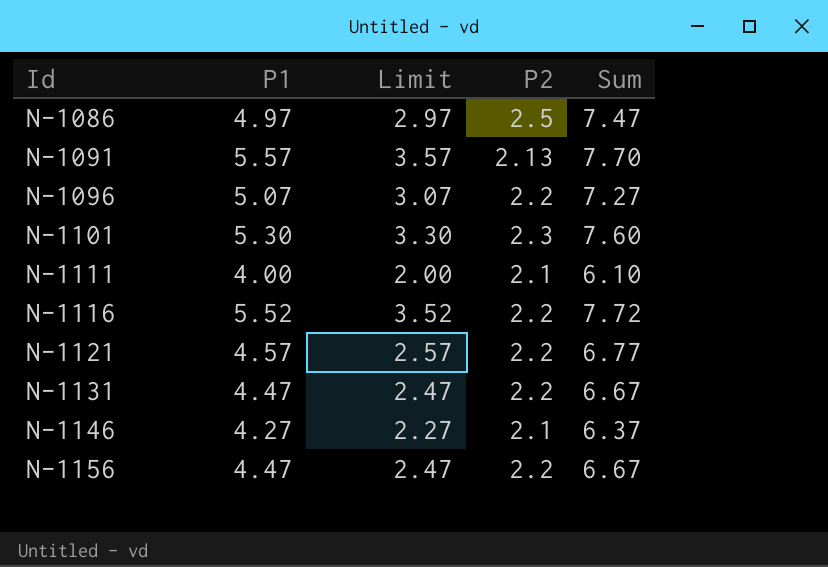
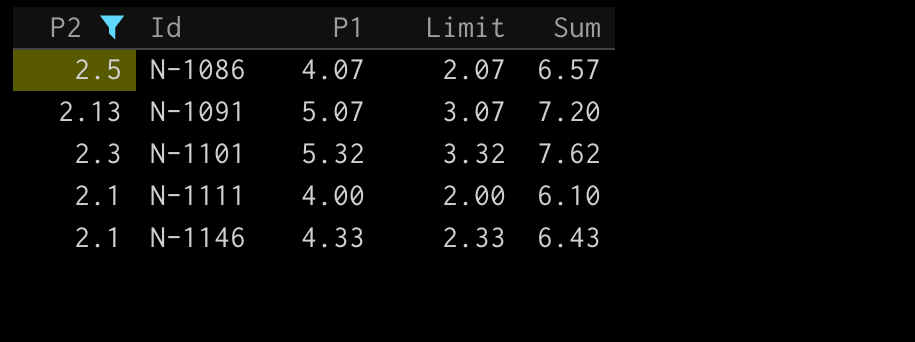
filter: none -> P2 != 2.2
column P2 | position: 4 -> 1
N-1086 | P1: 4.97 -> 4.07
N-1086 | Limit: 2.97 -> 2.07
N-1086 | Sum: 7.47 -> 6.57
N-1091 | P1: 5.57 -> 5.07
N-1091 | Limit: 3.57 -> 3.07
N-1091 | Sum: 7.70 -> 7.20
N-1101 | P1: 5.30 -> 5.32
N-1101 | Limit: 3.30 -> 3.32
N-1101 | Sum: 7.60 -> 7.62
N-1146 | P1: 4.27 -> 4.33
N-1146 | Limit: 2.27 -> 2.33
N-1146 | Sum: 6.37 -> 6.43

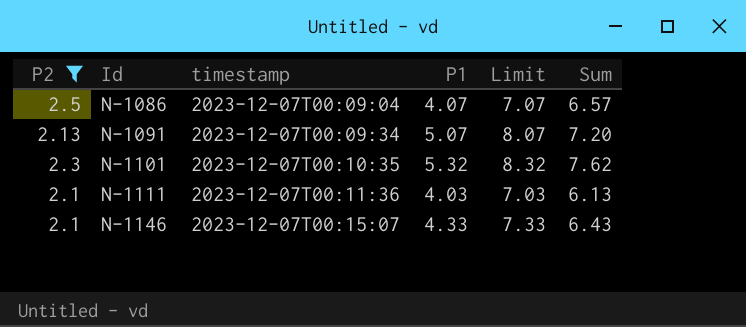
column timestamp | position: none -> 3
column Limit | formula: [P1] - 2 -> [P1] + 3
N-1111 | P1: 4.00 -> 4.03
N-1111 | Sum: 6.10 -> 6.13

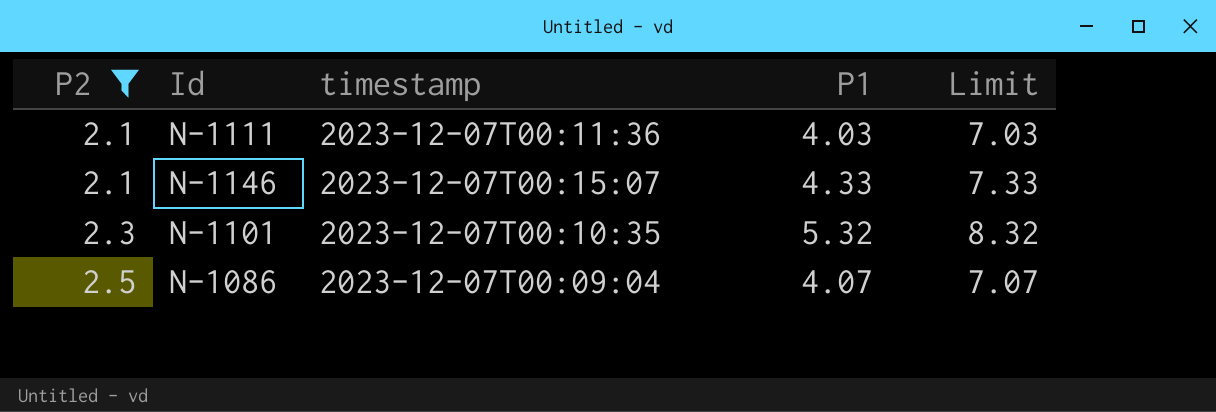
row order: Id ascending -> P2 ascending
column Sum | formula: [P2] + [P1] -> none
row N-1091: 2.13 | 2023-12-07T00:09:34 | 5.07 | 8.07 | 7.20 -> none

